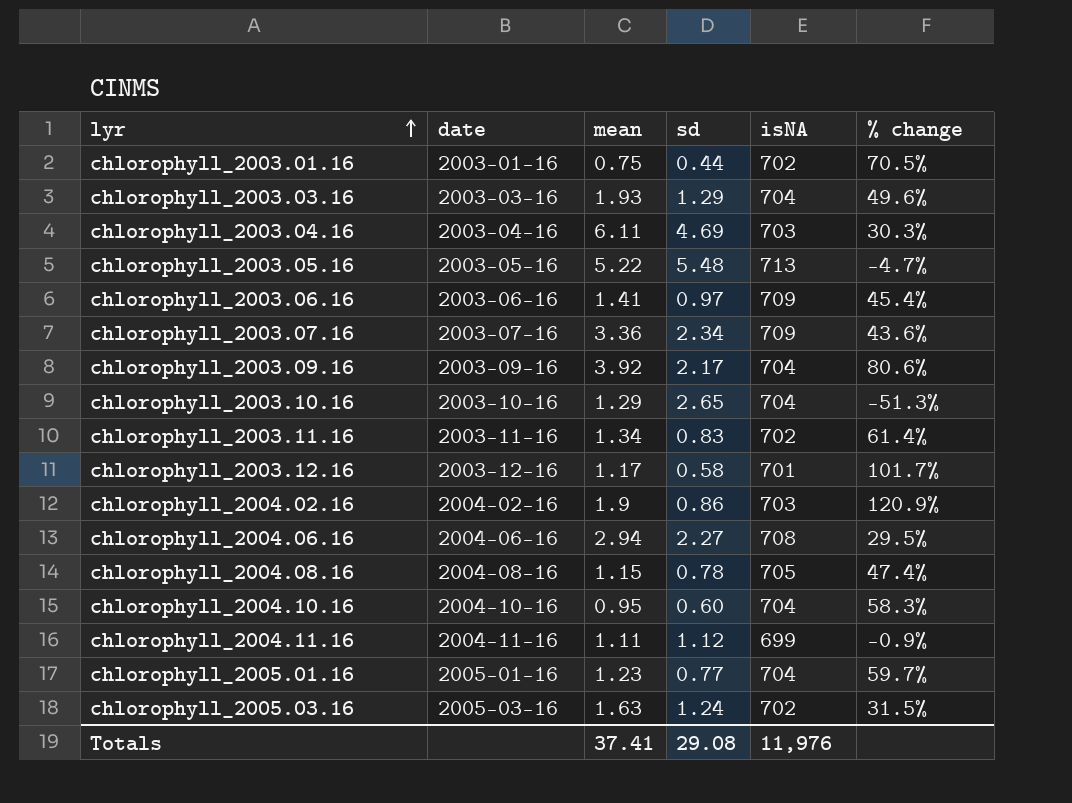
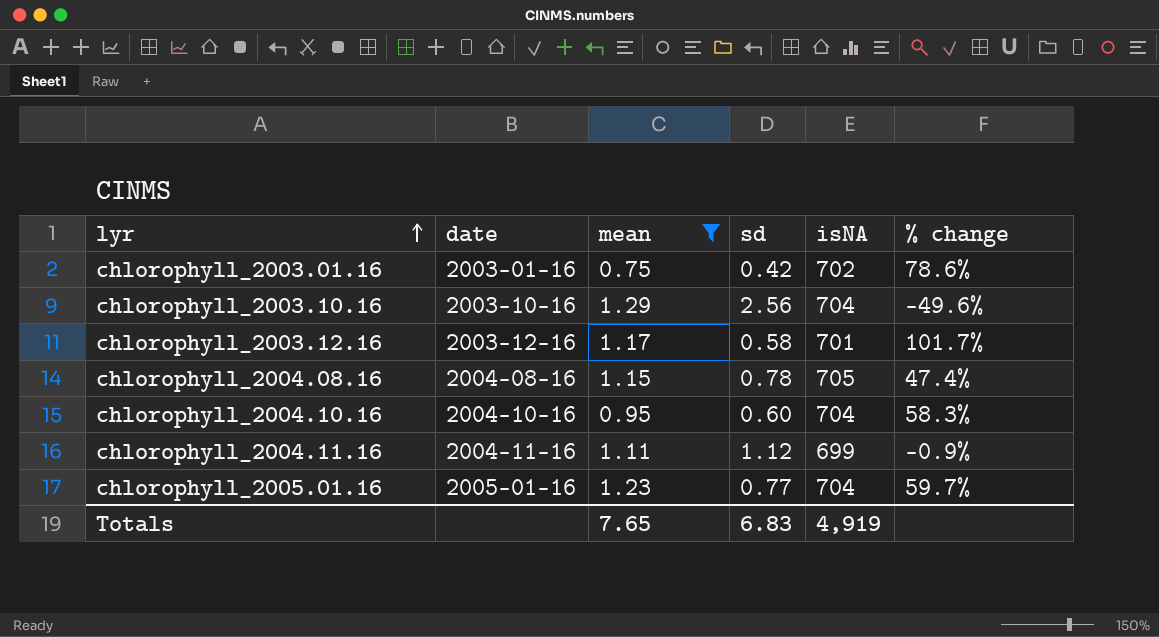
filter: none -> mean <= 1.29
chlorophyll_2003.01.16 | sd: 0.44 -> 0.42
chlorophyll_2003.01.16 | % change: 70.5% -> 78.6%
chlorophyll_2003.10.16 | sd: 2.65 -> 2.56
chlorophyll_2003.10.16 | % change: -51.3% -> -49.6%
Totals | mean: 37.41 -> 7.65
Totals | sd: 29.08 -> 6.83
Totals | isNA: 11,976 -> 4,919

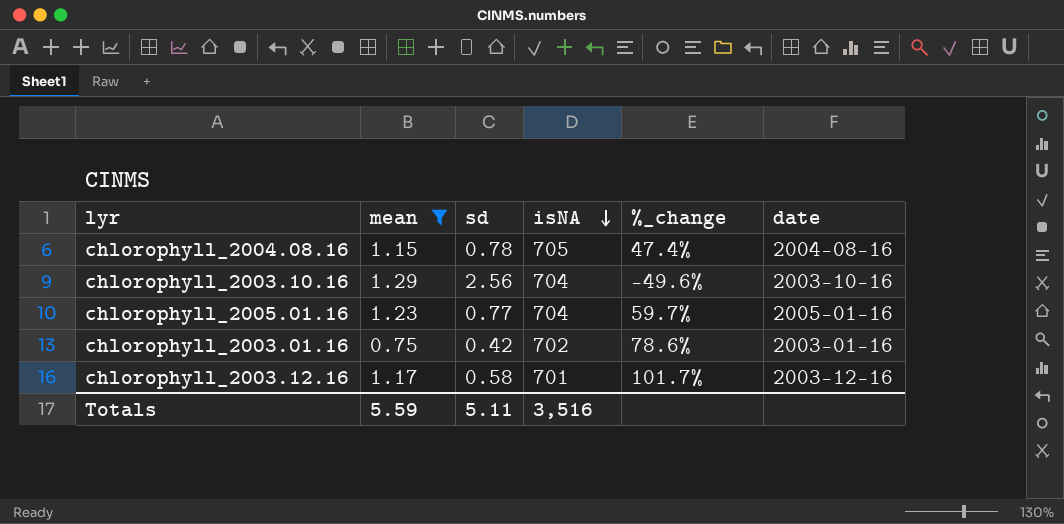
row order: lyr ascending -> isNA descending
column name: % change -> %_change
column date | position: 2 -> 6
row chlorophyll_2004.10.16: 2004-10-16 | 0.95 | 0.60 | 704 | 58.3% -> none
row chlorophyll_2004.11.16: 2004-11-16 | 1.11 | 1.12 | 699 | -0.9% -> none
Totals | mean: 7.65 -> 5.59
Totals | sd: 6.83 -> 5.11
Totals | isNA: 4,919 -> 3,516

